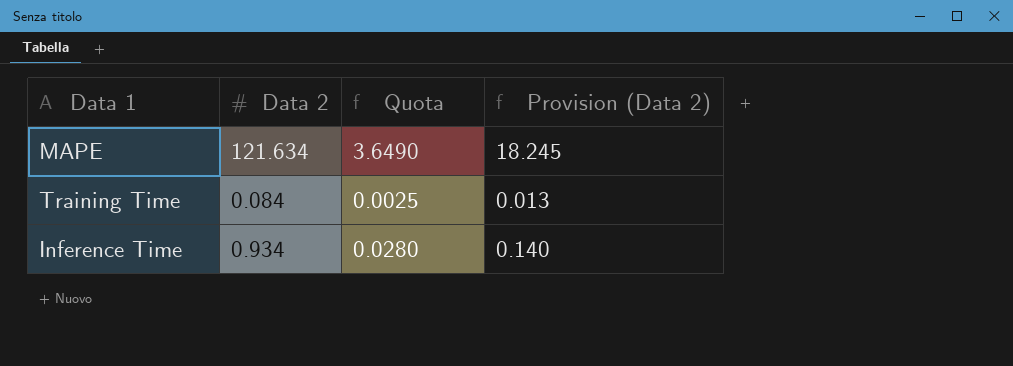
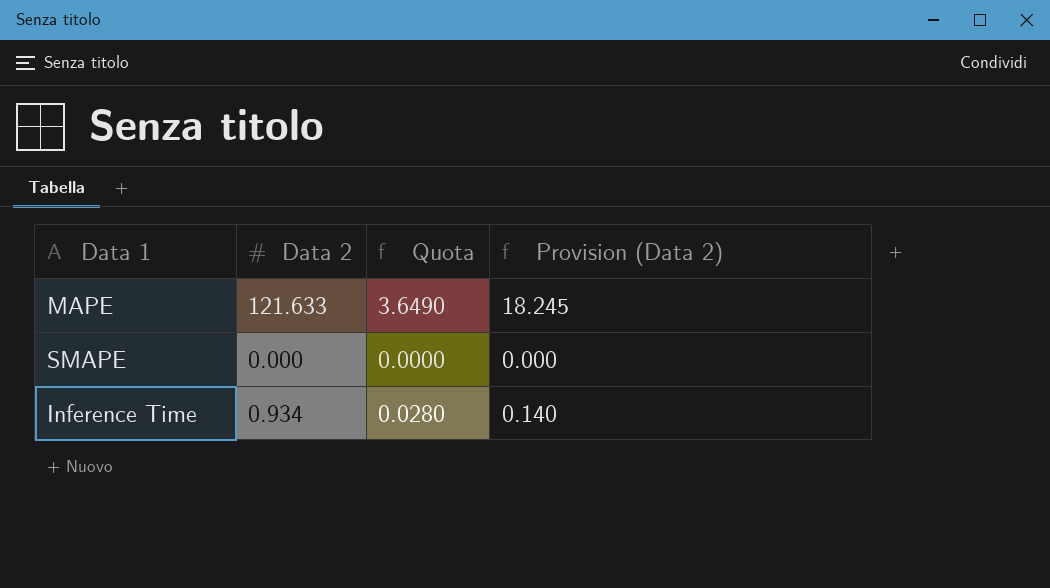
row Training Time: 0.084 | 0.0025 | 0.013 -> none
MAPE | Data 2: 121.634 -> 121.633
row SMAPE: none -> 0.000 | 0.0000 | 0.000

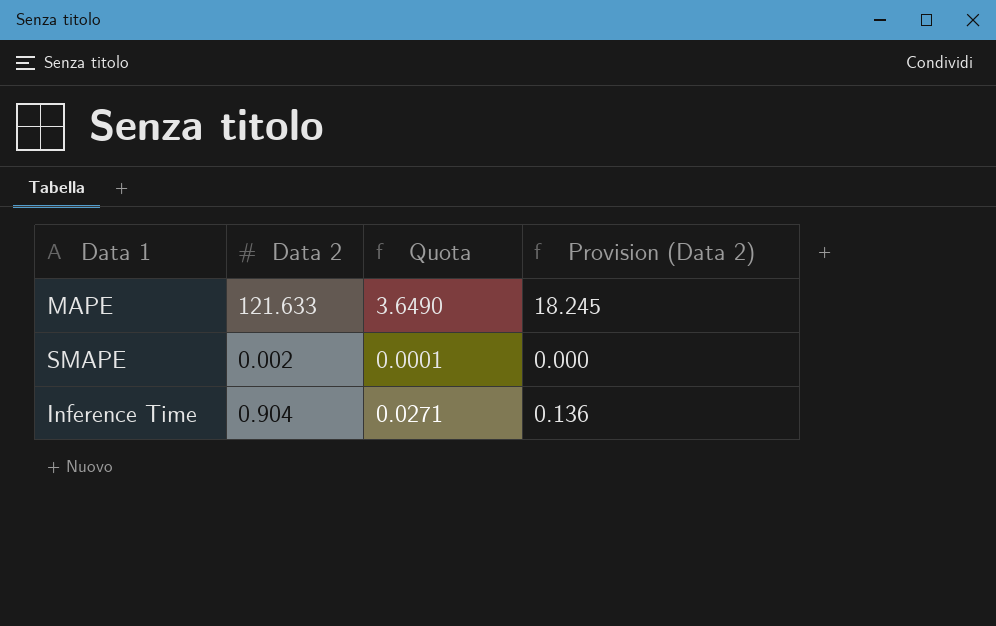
SMAPE | Data 2: 0.000 -> 0.002
SMAPE | Quota: 0.0000 -> 0.0001
Inference Time | Data 2: 0.934 -> 0.904
Inference Time | Quota: 0.0280 -> 0.0271
Inference Time | Provision (Data 2): 0.140 -> 0.136

